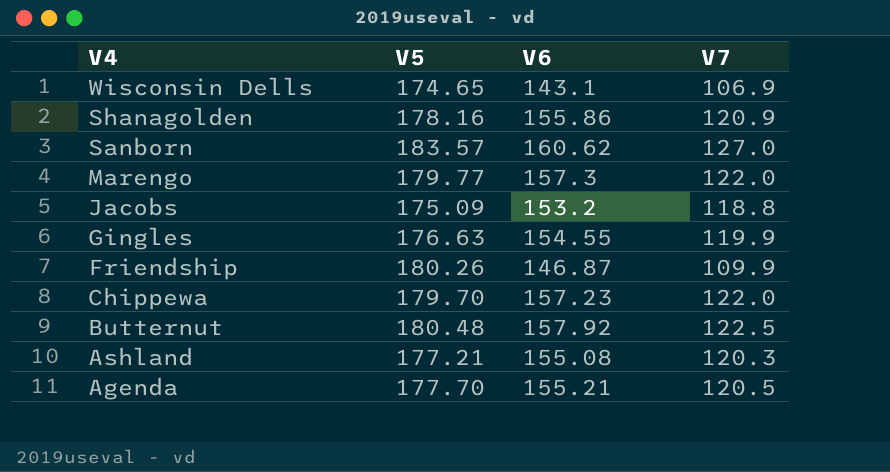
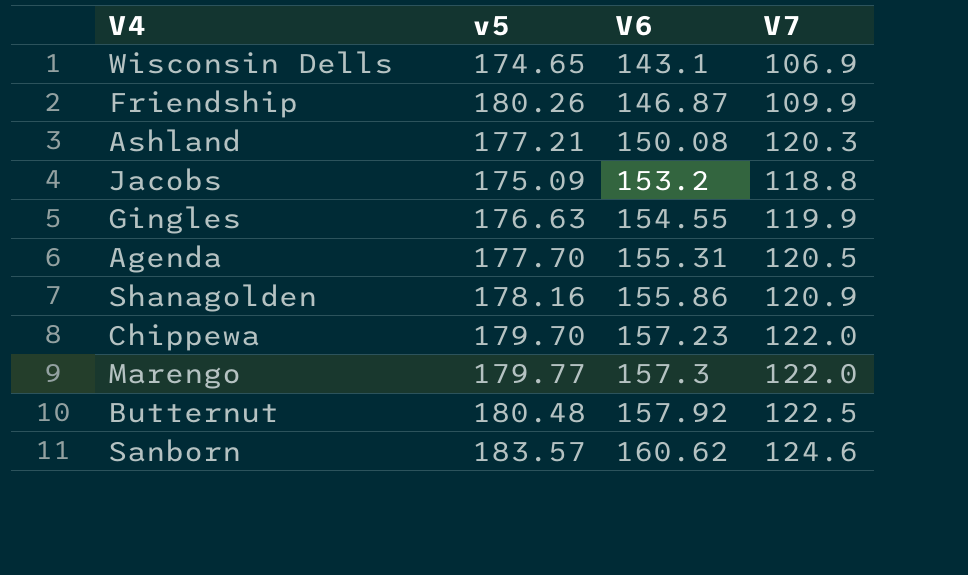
row order: V4 descending -> V6 ascending
column name: V5 -> v5
Ashland | V6: 155.08 -> 150.08
Agenda | V6: 155.21 -> 155.31
Sanborn | V7: 127.0 -> 124.6

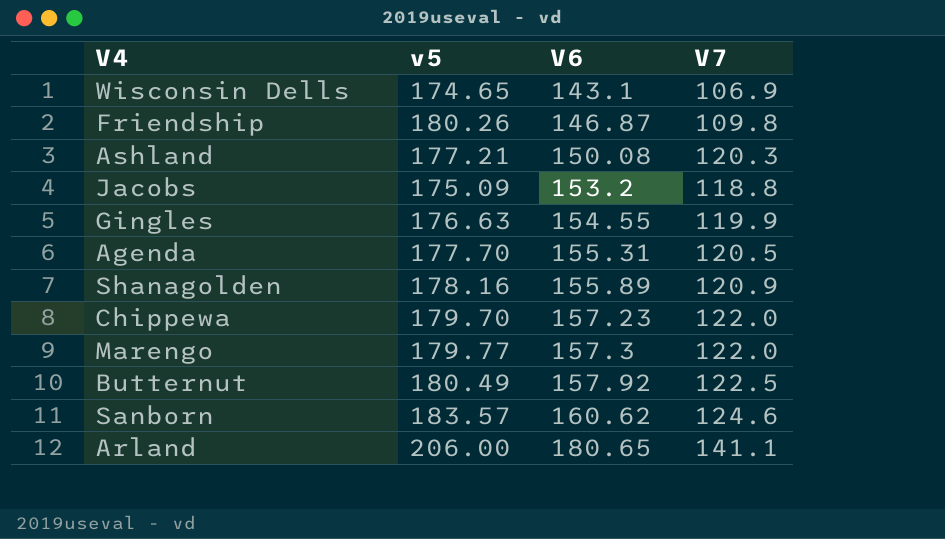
Friendship | V7: 109.9 -> 109.8
Shanagolden | V6: 155.86 -> 155.89
Butternut | v5: 180.48 -> 180.49
row Arland: none -> 206.00 | 180.65 | 141.1

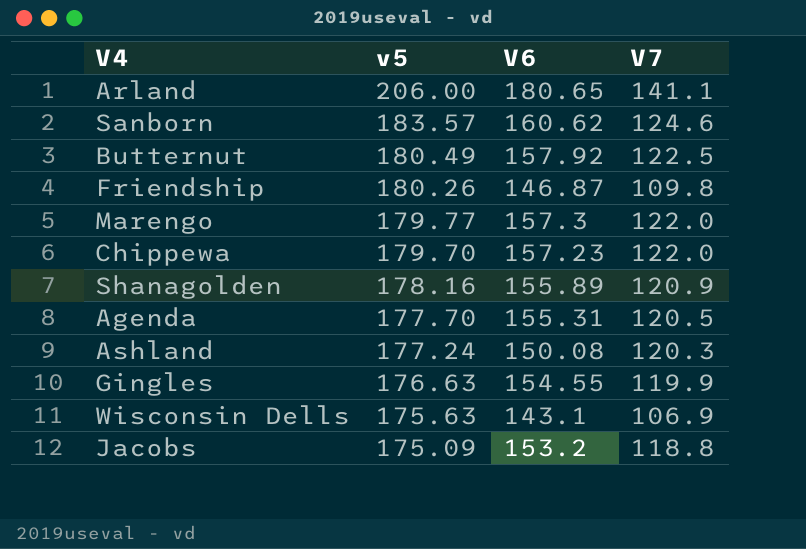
row order: V6 ascending -> v5 descending
Ashland | v5: 177.21 -> 177.24
Wisconsin Dells | v5: 174.65 -> 175.63

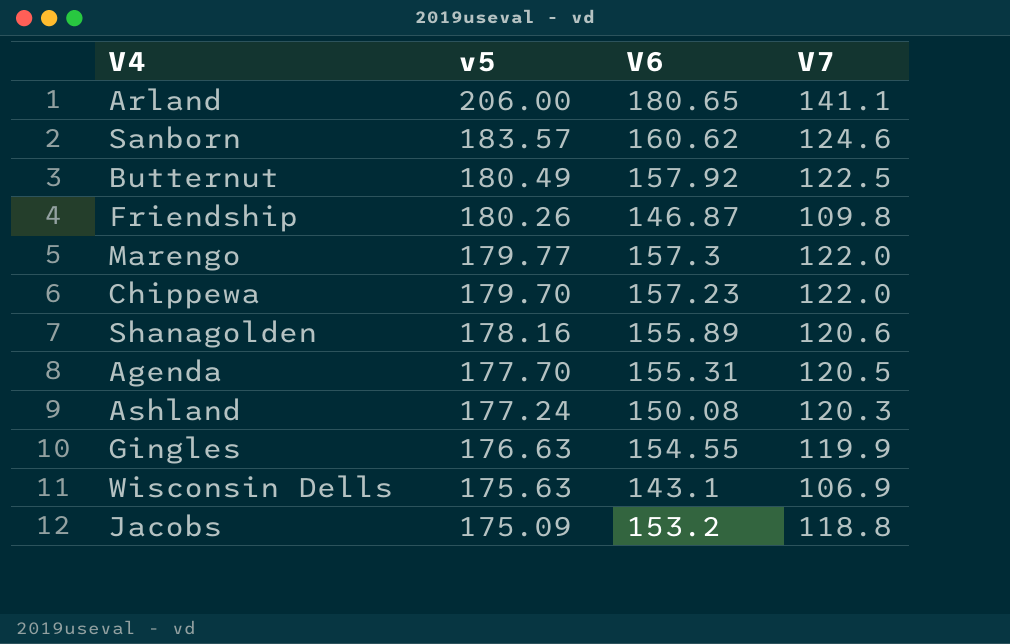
Shanagolden | V7: 120.9 -> 120.6

